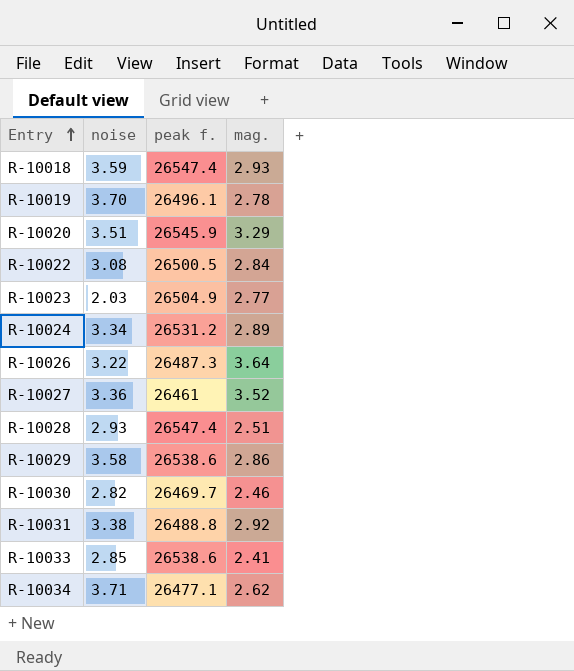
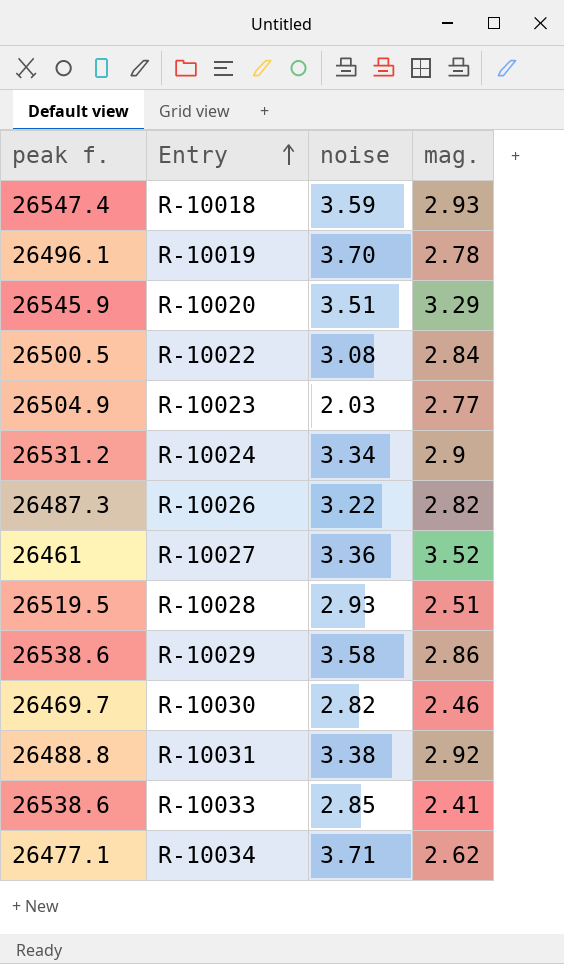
column peak f. | position: 3 -> 1
R-10024 | mag.: 2.89 -> 2.9
R-10026 | mag.: 3.64 -> 2.82
R-10028 | peak f.: 26547.4 -> 26519.5

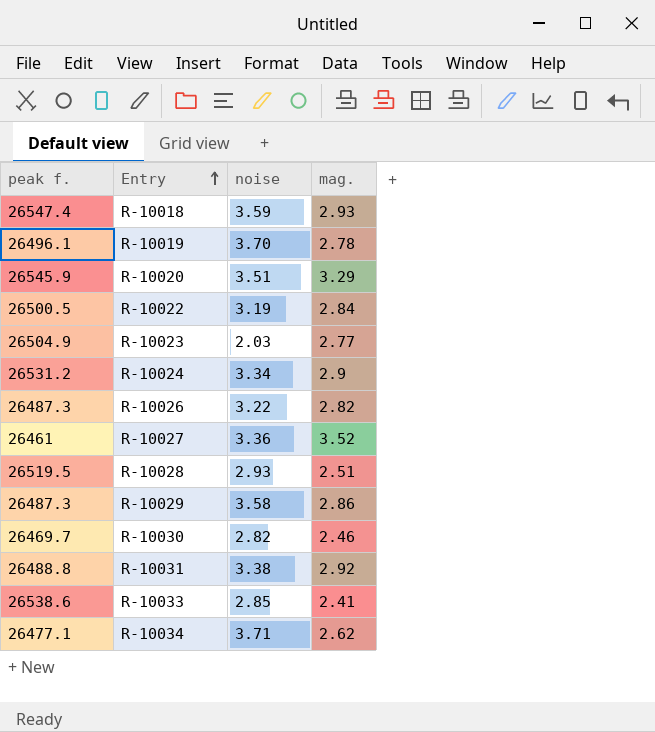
R-10022 | noise: 3.08 -> 3.19
R-10029 | peak f.: 26538.6 -> 26487.3

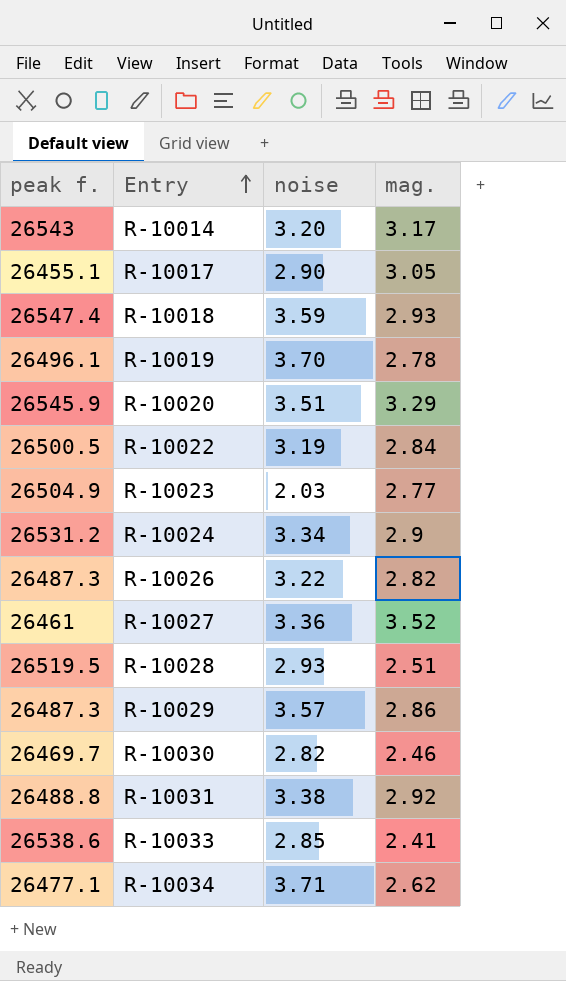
row R-10014: none -> 26543 | 3.20 | 3.17
row R-10017: none -> 26455.1 | 2.90 | 3.05
R-10029 | noise: 3.58 -> 3.57

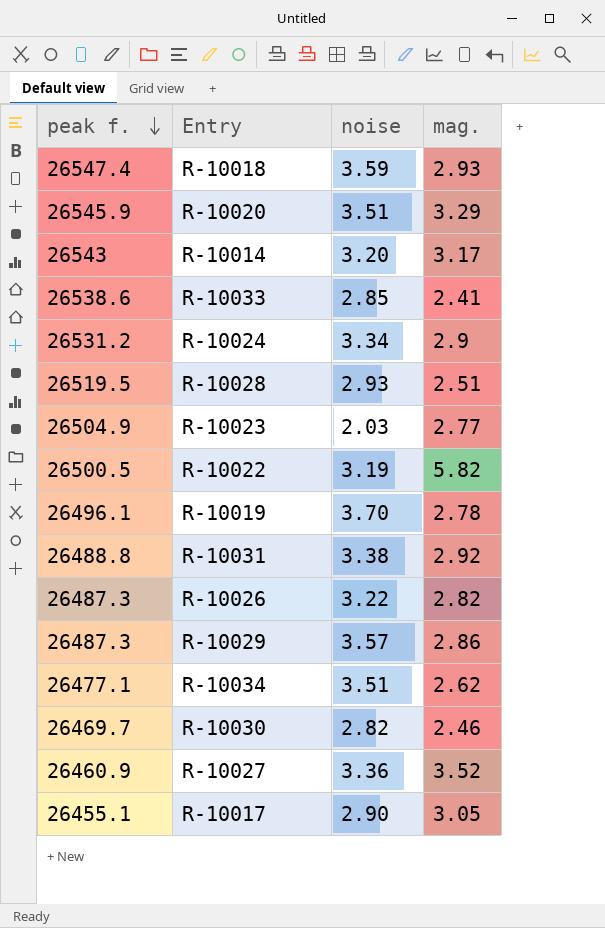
row order: Entry ascending -> peak f. descending
R-10022 | mag.: 2.84 -> 5.82
R-10034 | noise: 3.71 -> 3.51
R-10027 | peak f.: 26461 -> 26460.9

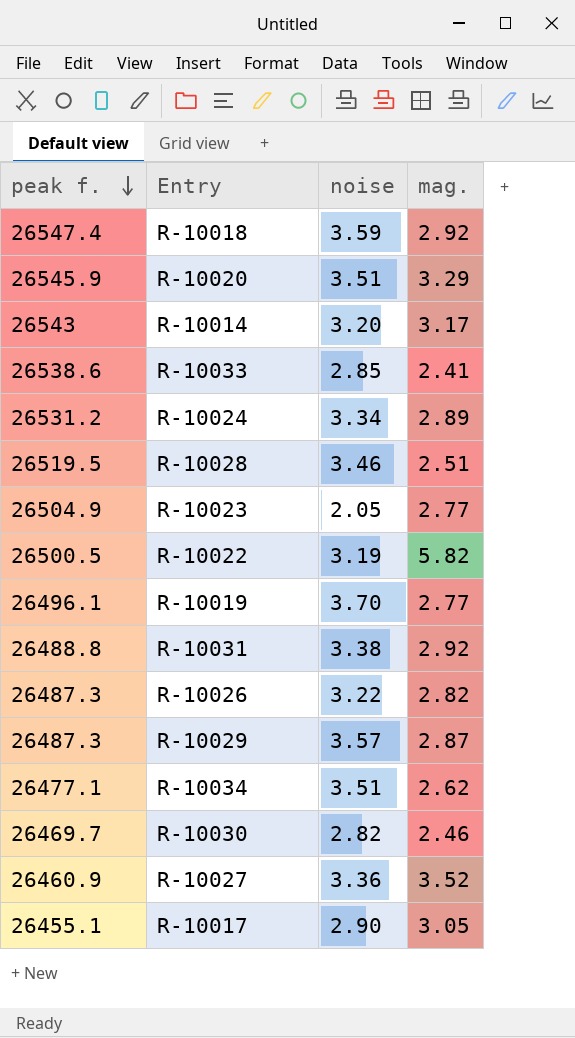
R-10018 | mag.: 2.93 -> 2.92
R-10024 | mag.: 2.9 -> 2.89
R-10028 | noise: 2.93 -> 3.46
R-10023 | noise: 2.03 -> 2.05
R-10019 | mag.: 2.78 -> 2.77
R-10029 | mag.: 2.86 -> 2.87

